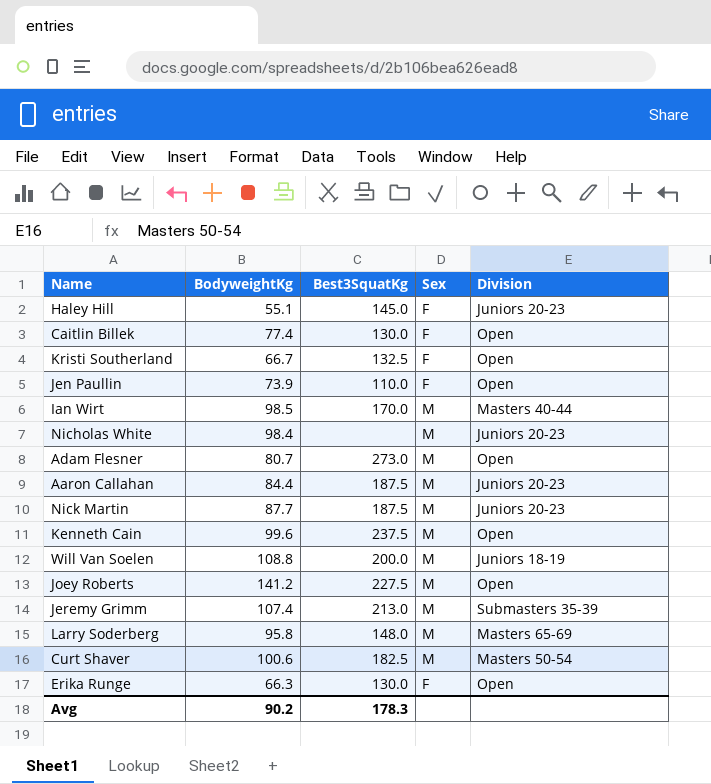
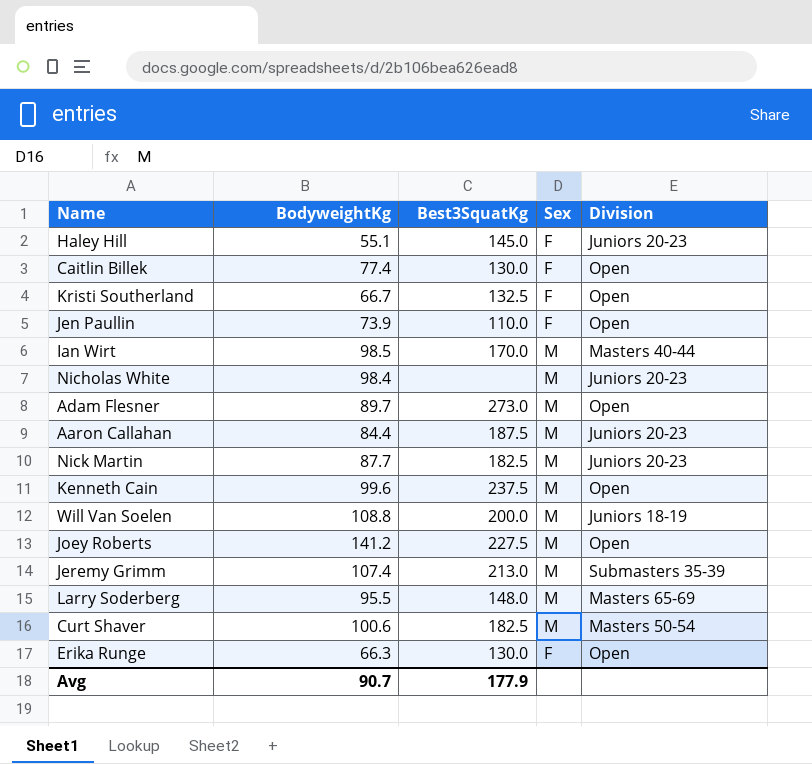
Adam Flesner | BodyweightKg: 80.7 -> 89.7
Nick Martin | Best3SquatKg: 187.5 -> 182.5
Larry Soderberg | BodyweightKg: 95.8 -> 95.5
Avg | BodyweightKg: 90.2 -> 90.7
Avg | Best3SquatKg: 178.3 -> 177.9

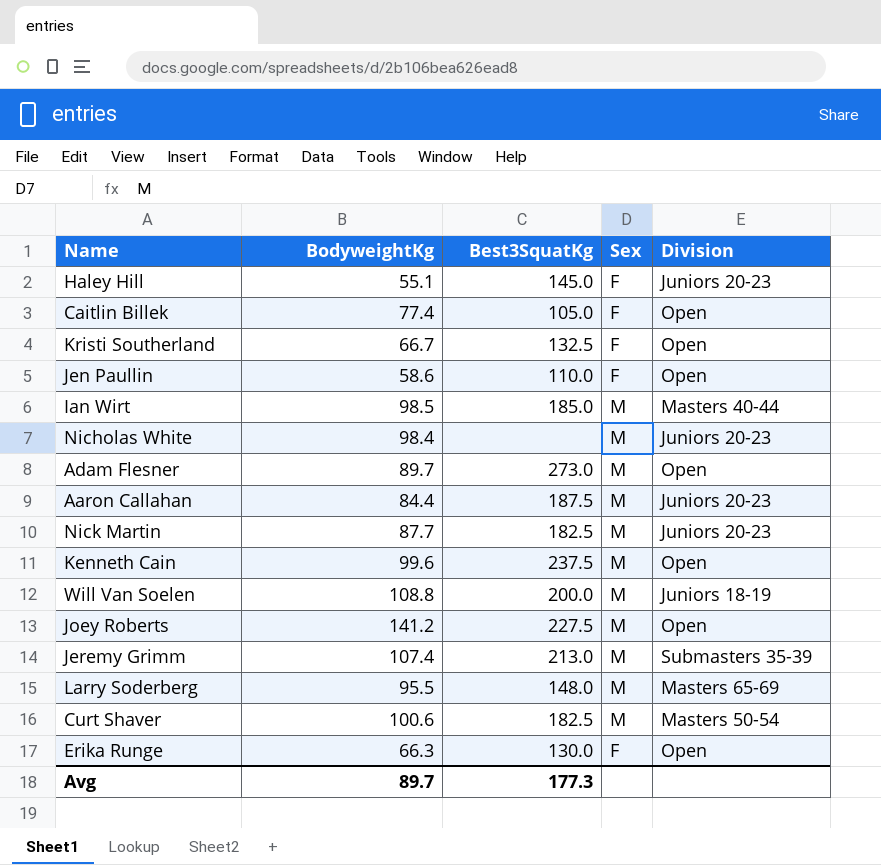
Caitlin Billek | Best3SquatKg: 130.0 -> 105.0
Jen Paullin | BodyweightKg: 73.9 -> 58.6
Ian Wirt | Best3SquatKg: 170.0 -> 185.0
Avg | BodyweightKg: 90.7 -> 89.7
Avg | Best3SquatKg: 177.9 -> 177.3

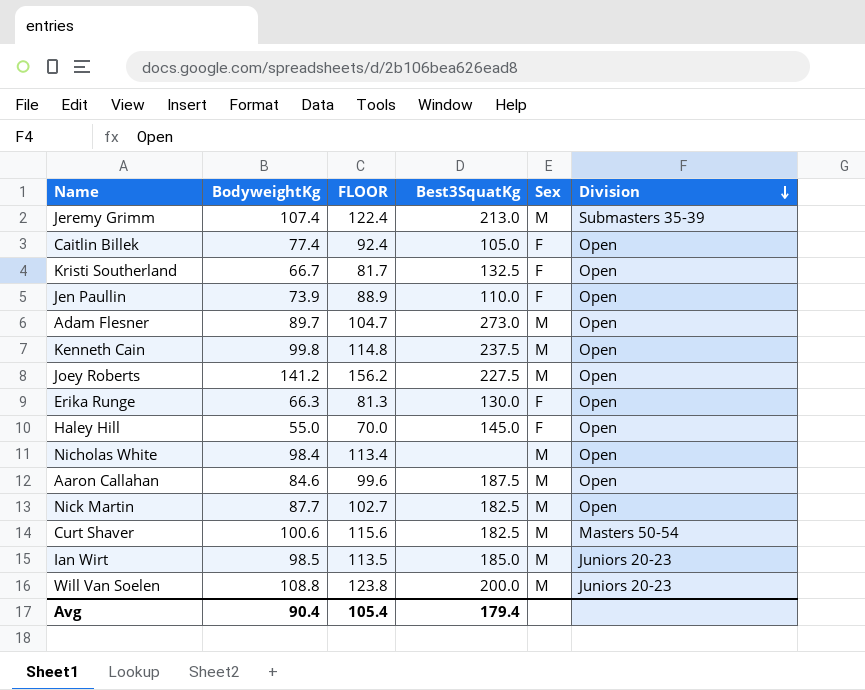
row order: none -> Division descending
column FLOOR | formula: none -> [BodyweightKg] + 15
row Larry Soderberg: 95.5 | 148.0 | M | Masters 65-69 -> none
Jen Paullin | BodyweightKg: 58.6 -> 73.9
Kenneth Cain | BodyweightKg: 99.6 -> 99.8
Haley Hill | BodyweightKg: 55.1 -> 55.0
Haley Hill | Division: Juniors 20-23 -> Open
Nicholas White | Division: Juniors 20-23 -> Open
Aaron Callahan | BodyweightKg: 84.4 -> 84.6
Aaron Callahan | Division: Juniors 20-23 -> Open
Nick Martin | Division: Juniors 20-23 -> Open
Ian Wirt | Division: Masters 40-44 -> Juniors 20-23
Will Van Soelen | Division: Juniors 18-19 -> Juniors 20-23
Avg | BodyweightKg: 89.7 -> 90.4
Avg | Best3SquatKg: 177.3 -> 179.4

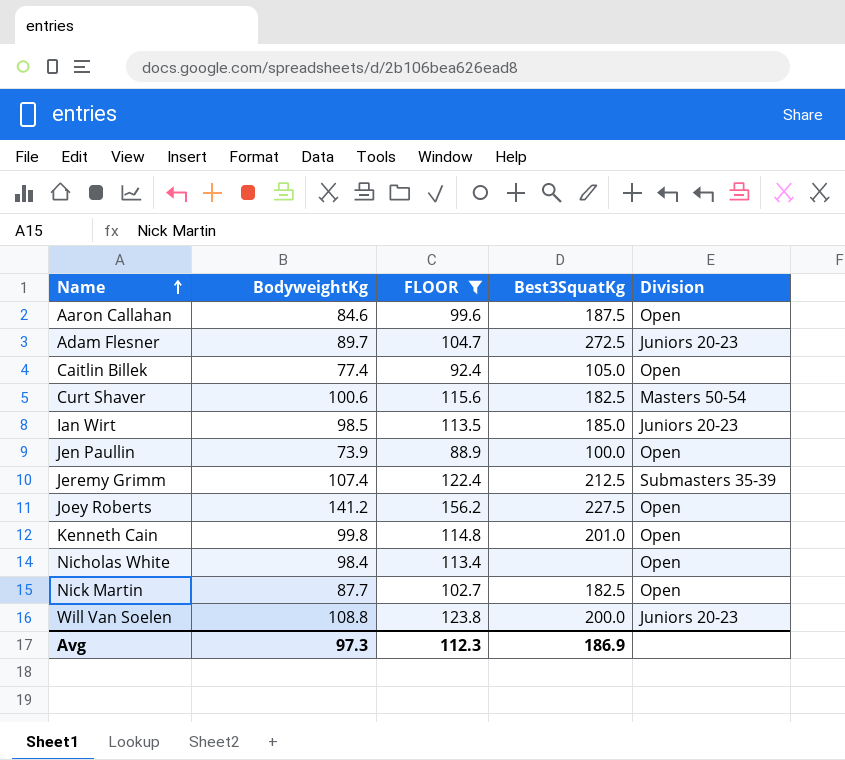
filter: none -> FLOOR >= 88.9
row order: Division descending -> Name ascending
column Sex | position: 5 -> none
Adam Flesner | Best3SquatKg: 273.0 -> 272.5
Adam Flesner | Division: Open -> Juniors 20-23
Jen Paullin | Best3SquatKg: 110.0 -> 100.0
Jeremy Grimm | Best3SquatKg: 213.0 -> 212.5
Kenneth Cain | Best3SquatKg: 237.5 -> 201.0
Avg | BodyweightKg: 90.4 -> 97.3
Avg | FLOOR: 105.4 -> 112.3
Avg | Best3SquatKg: 179.4 -> 186.9

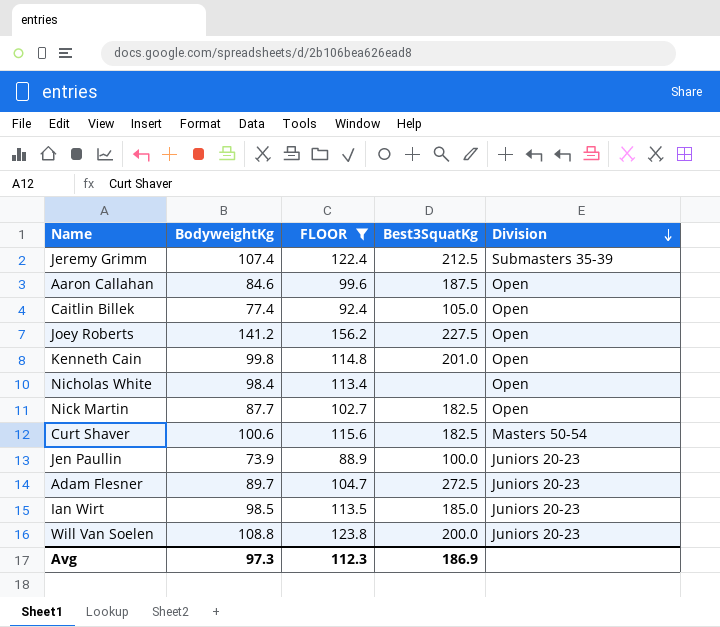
row order: Name ascending -> Division descending
Jen Paullin | Division: Open -> Juniors 20-23

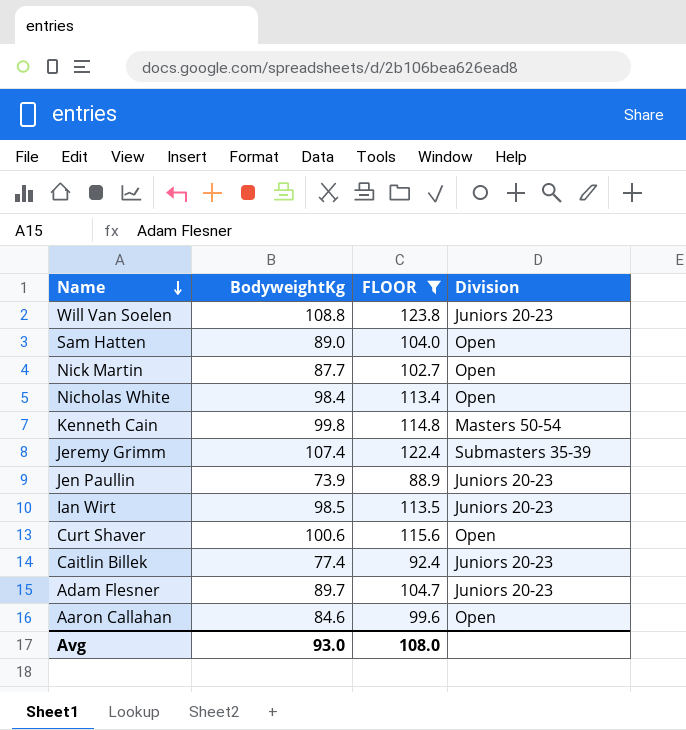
row order: Division descending -> Name descending
column Best3SquatKg | position: 4 -> none
row Joey Roberts: 141.2 | 156.2 | 227.5 | Open -> none
row Sam Hatten: none -> 89.0 | 104.0 | Open
Kenneth Cain | Division: Open -> Masters 50-54
Curt Shaver | Division: Masters 50-54 -> Open
Caitlin Billek | Division: Open -> Juniors 20-23
Avg | BodyweightKg: 97.3 -> 93.0
Avg | FLOOR: 112.3 -> 108.0

